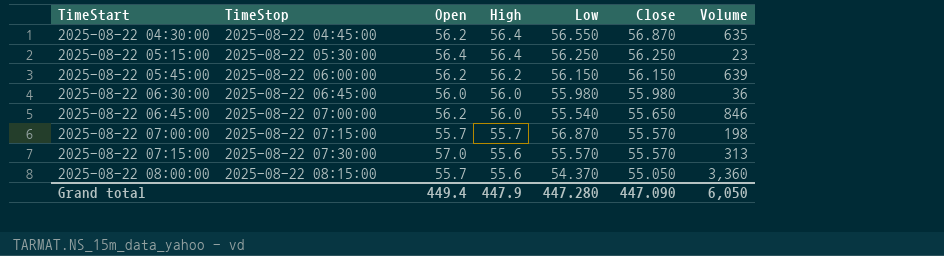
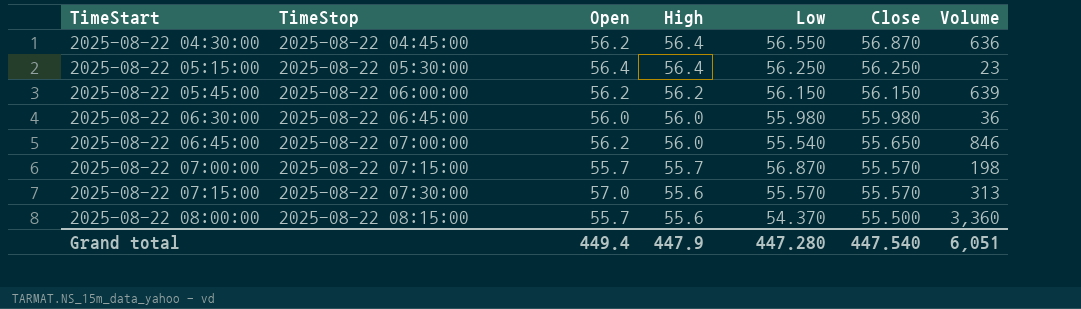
2025-08-22 04:30:00 | Volume: 635 -> 636
2025-08-22 08:00:00 | Close: 55.050 -> 55.500
Grand total | Close: 447.090 -> 447.540
Grand total | Volume: 6,050 -> 6,051

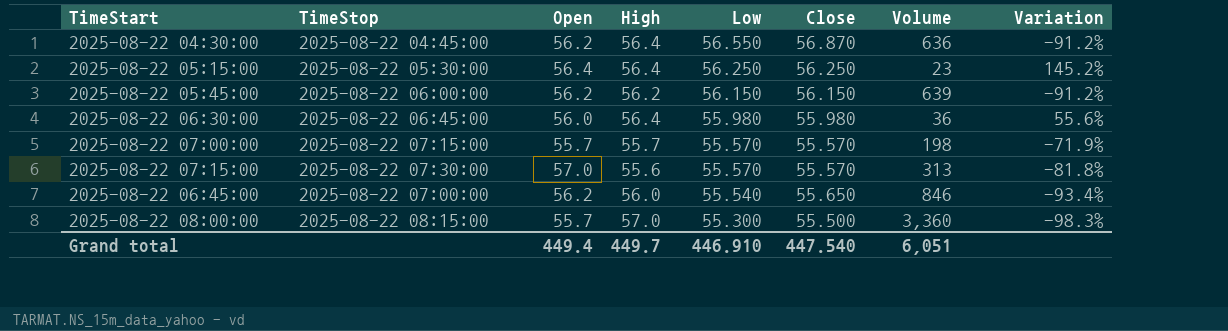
row order: TimeStart ascending -> Low descending
column Variation | formula: none -> ([Open] - [Volume]) / [Volume]
2025-08-22 06:30:00 | High: 56.0 -> 56.4
2025-08-22 07:00:00 | Low: 56.870 -> 55.570
2025-08-22 08:00:00 | High: 55.6 -> 57.0
2025-08-22 08:00:00 | Low: 54.370 -> 55.300
Grand total | High: 447.9 -> 449.7
Grand total | Low: 447.280 -> 446.910

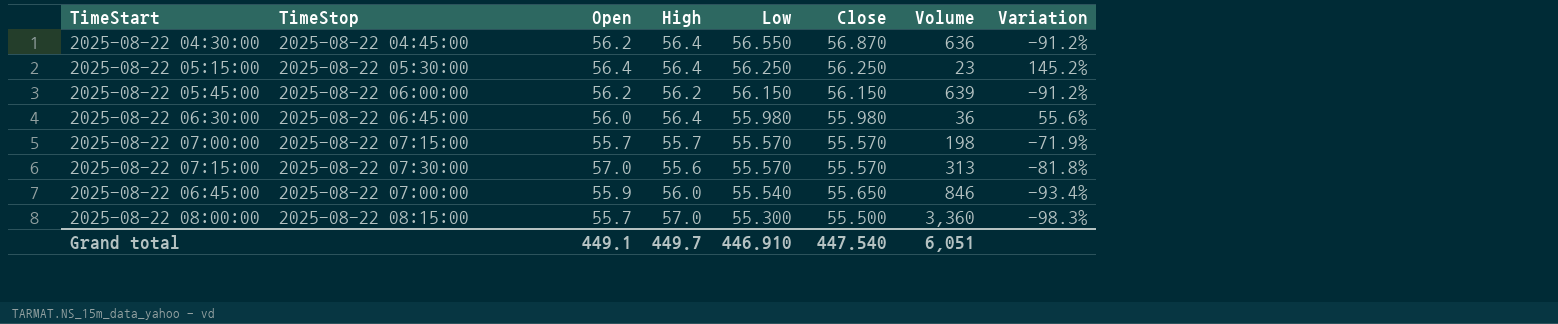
2025-08-22 06:45:00 | Open: 56.2 -> 55.9
Grand total | Open: 449.4 -> 449.1

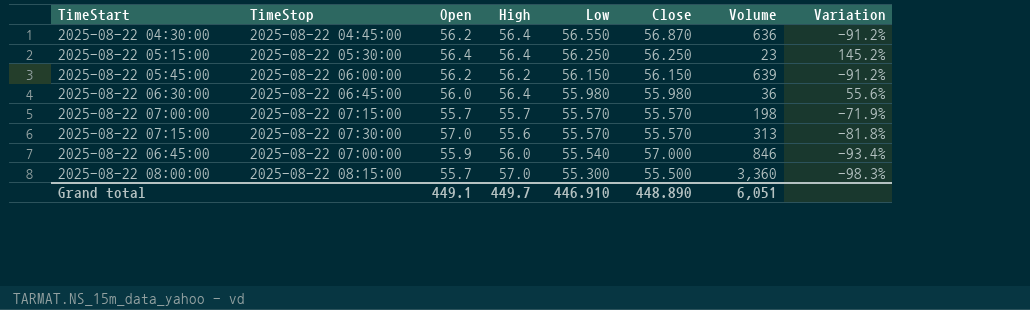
2025-08-22 06:45:00 | Close: 55.650 -> 57.000
Grand total | Close: 447.540 -> 448.890

